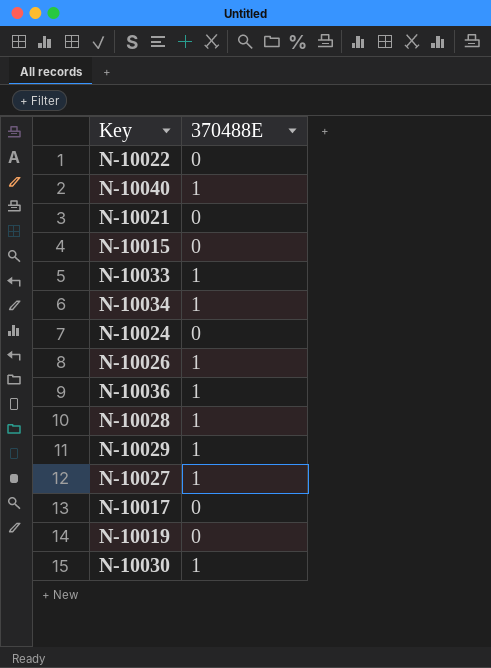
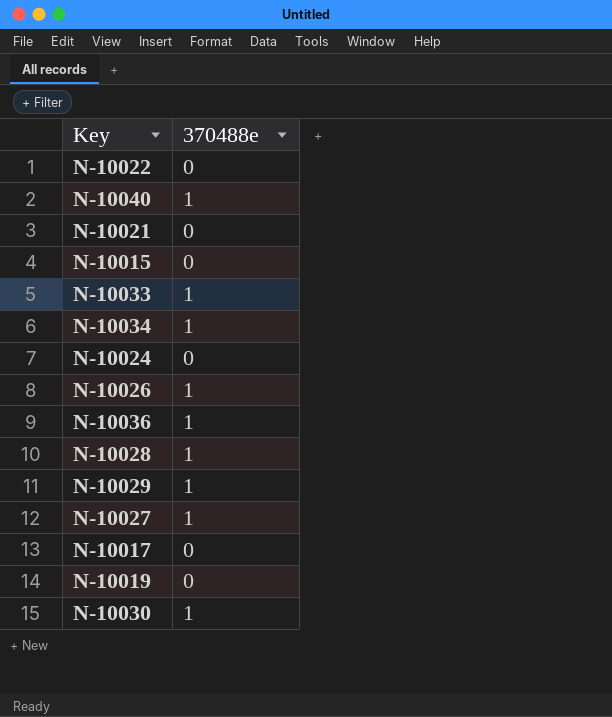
column name: 370488E -> 370488e

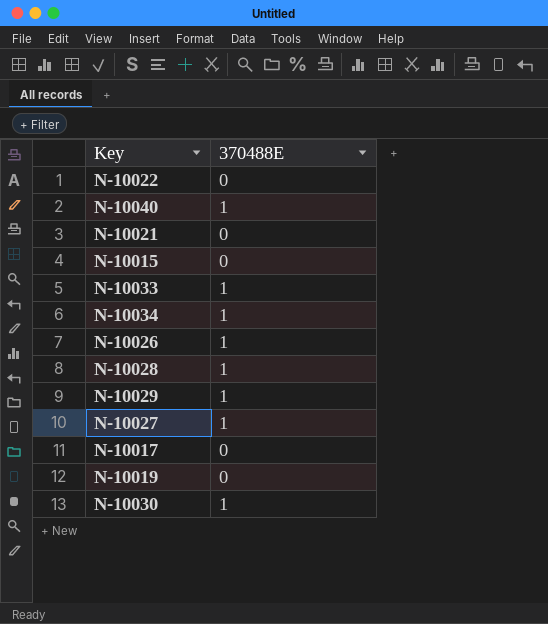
column name: 370488e -> 370488E
row N-10024: 0 -> none
row N-10036: 1 -> none

